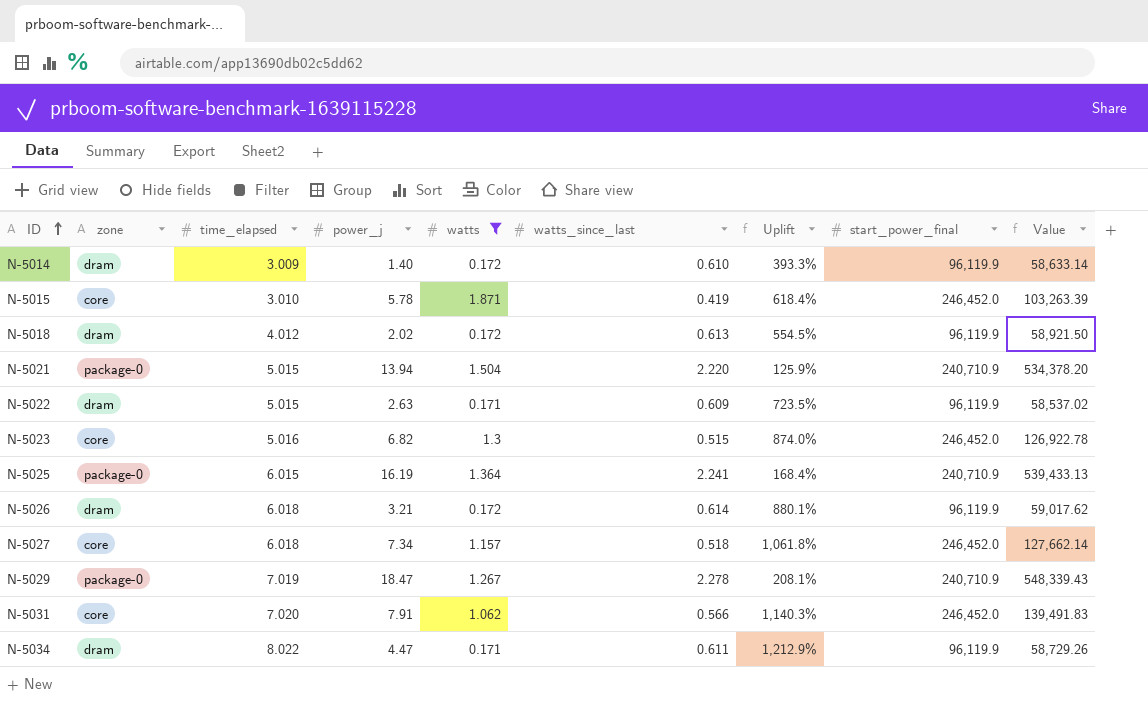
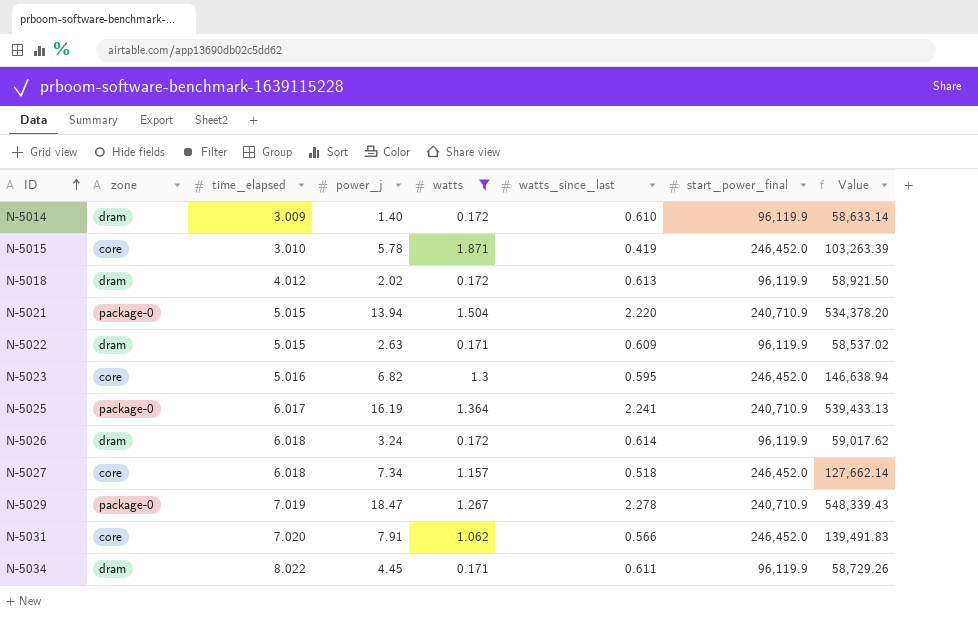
column Uplift | formula: ([time_elapsed] - [watts_since_last]) / [watts_since_last] -> none
N-5023 | watts_since_last: 0.515 -> 0.595
N-5023 | Value: 126,922.78 -> 146,638.94
N-5025 | time_elapsed: 6.015 -> 6.017
N-5026 | power_j: 3.21 -> 3.24
N-5034 | power_j: 4.47 -> 4.45

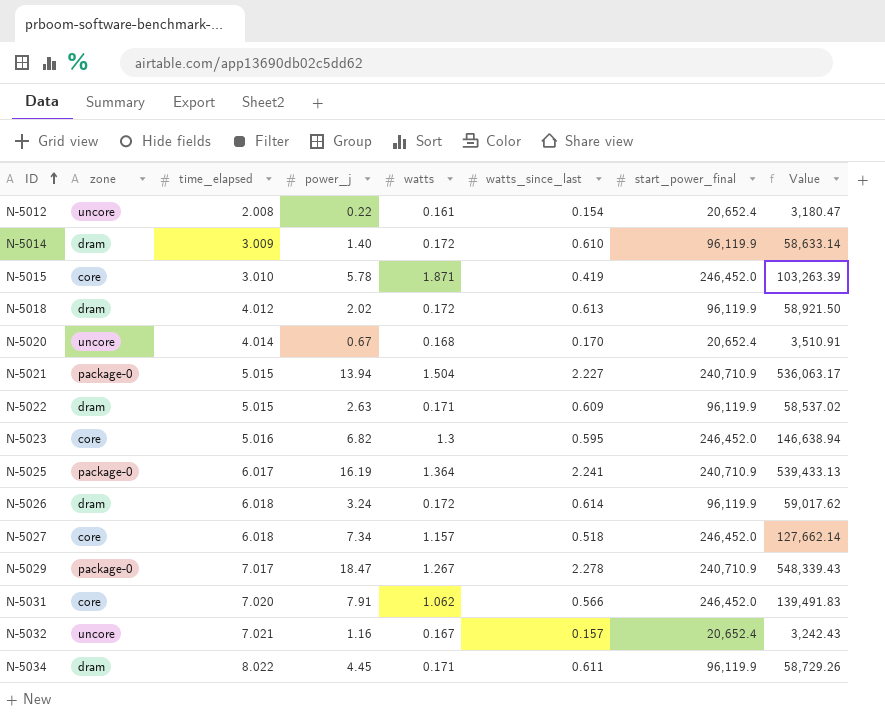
filter: watts >= 0.171 -> none
N-5021 | watts_since_last: 2.220 -> 2.227
N-5021 | Value: 534,378.20 -> 536,063.17
N-5029 | time_elapsed: 7.019 -> 7.017

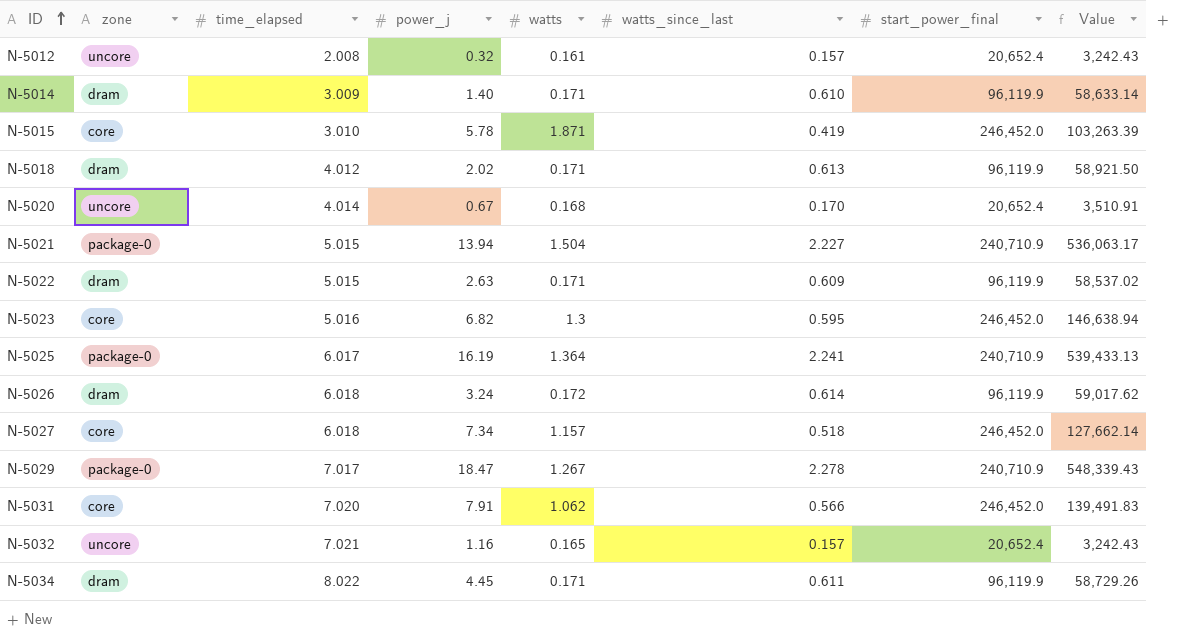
N-5012 | power_j: 0.22 -> 0.32
N-5012 | watts_since_last: 0.154 -> 0.157
N-5012 | Value: 3,180.47 -> 3,242.43
N-5014 | watts: 0.172 -> 0.171
N-5018 | watts: 0.172 -> 0.171
N-5032 | watts: 0.167 -> 0.165

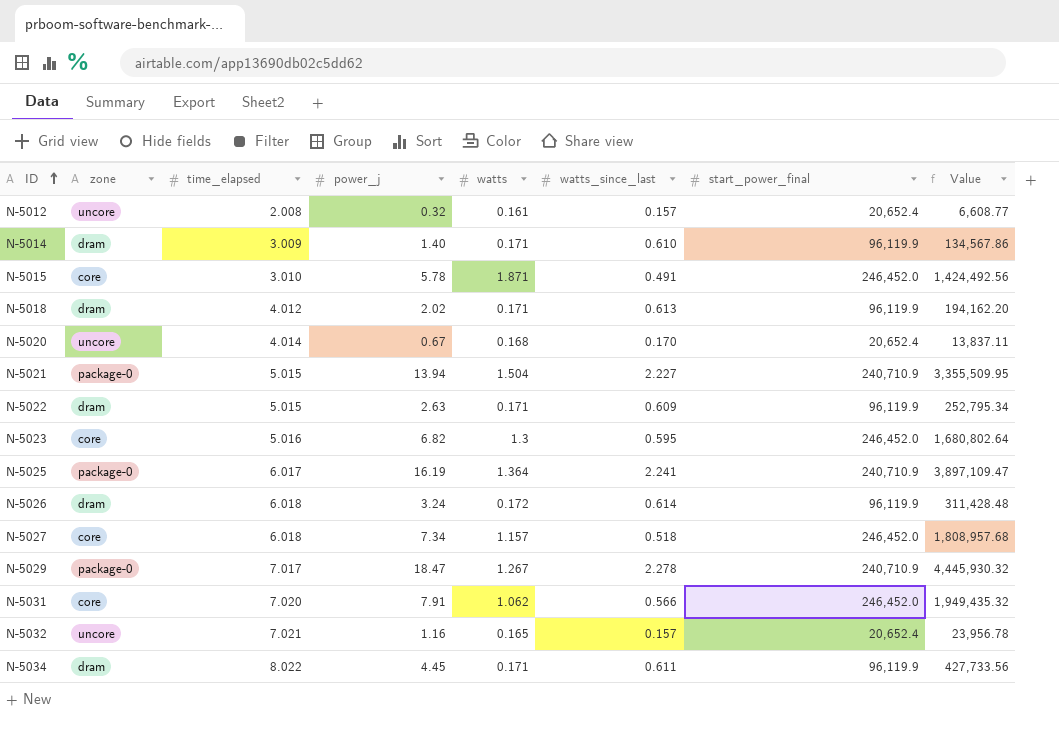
column Value | formula: [watts_since_last] * [start_power_final] -> [power_j] * [start_power_final]
N-5015 | watts_since_last: 0.419 -> 0.491

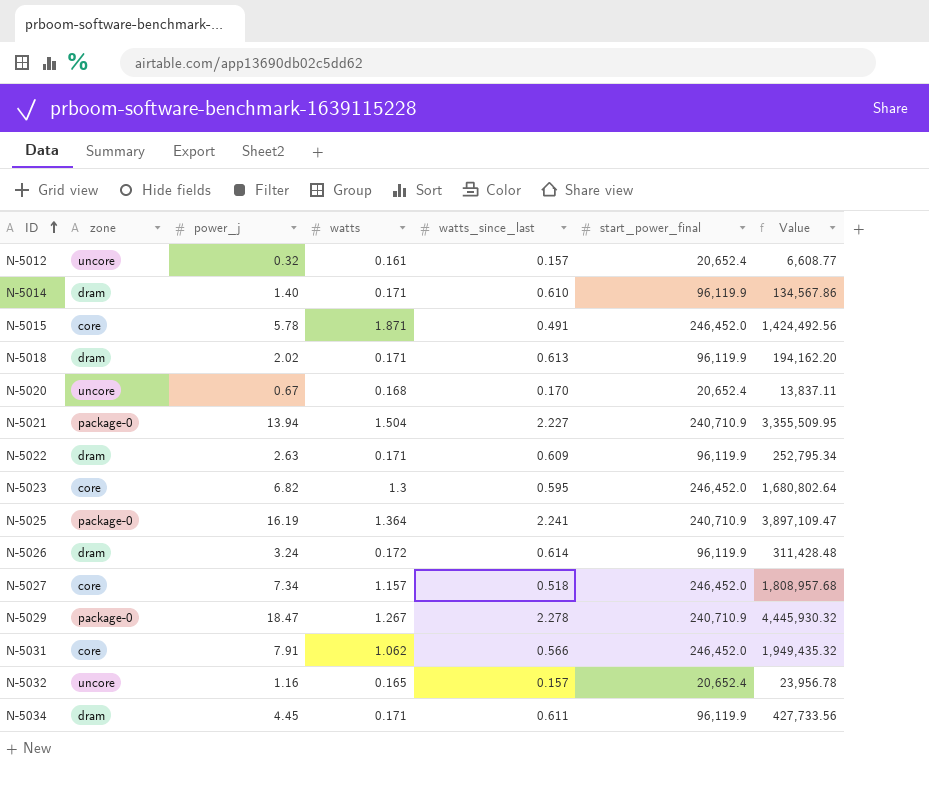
column time_elapsed | position: 3 -> none

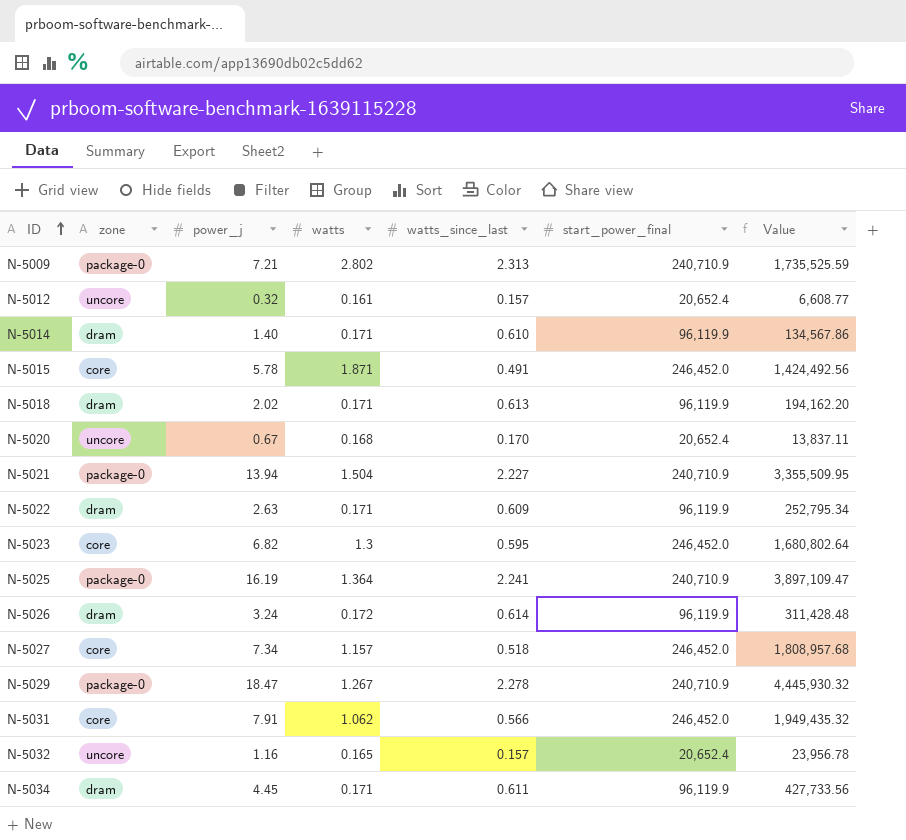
row N-5009: none -> package-0 | 7.21 | 2.802 | 2.313 | 240,710.9 | 1,735,525.59

